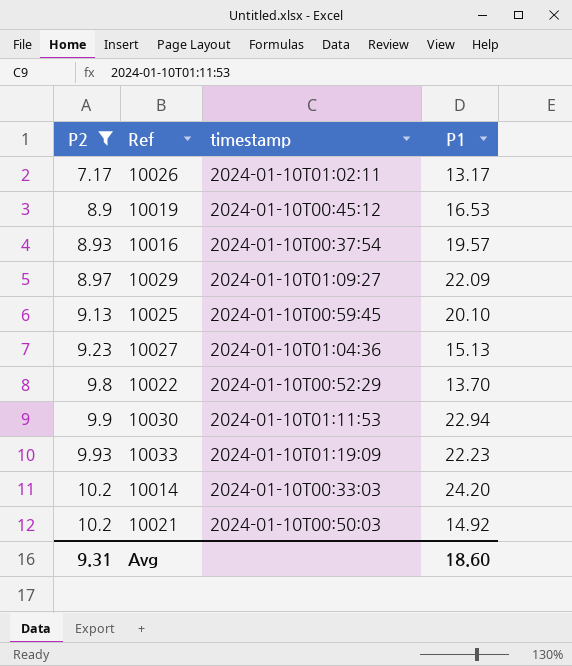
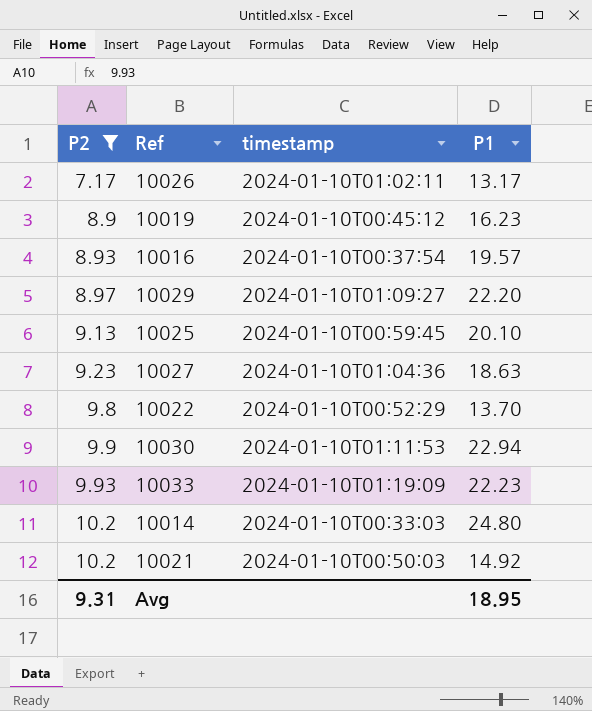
10019 | P1: 16.53 -> 16.23
10029 | P1: 22.09 -> 22.20
10027 | P1: 15.13 -> 18.63
10014 | P1: 24.20 -> 24.80
Avg | P1: 18.60 -> 18.95

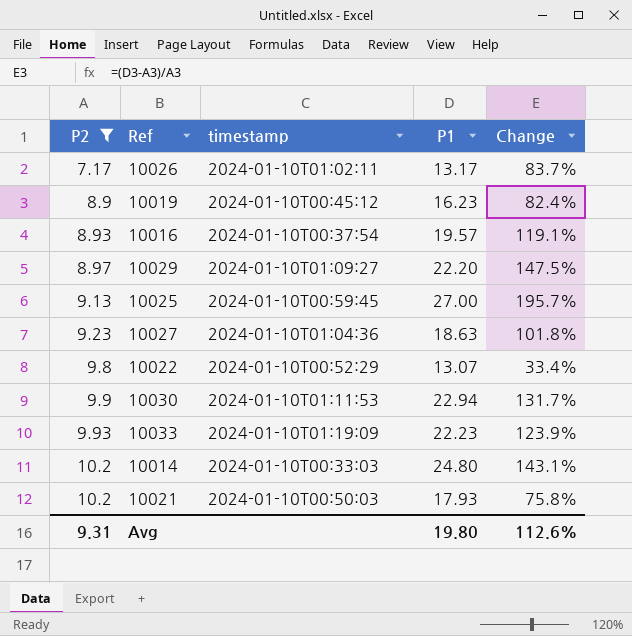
column Change | formula: none -> ([P1] - [P2]) / [P2]
10025 | P1: 20.10 -> 27.00
10022 | P1: 13.70 -> 13.07
10021 | P1: 14.92 -> 17.93
Avg | P1: 18.95 -> 19.80

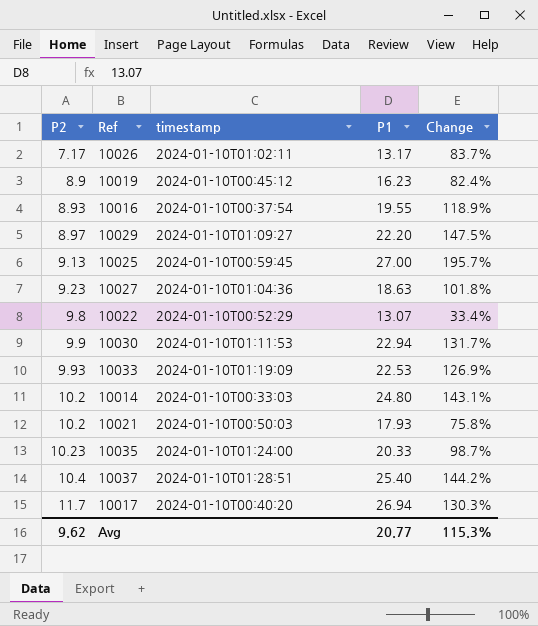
filter: P2 <= 10.2 -> none
10016 | P1: 19.57 -> 19.55
10016 | Change: 119.1% -> 118.9%
10033 | P1: 22.23 -> 22.53
10033 | Change: 123.9% -> 126.9%
Avg | P2: 9.31 -> 9.62
Avg | P1: 19.80 -> 20.77
Avg | Change: 112.6% -> 115.3%

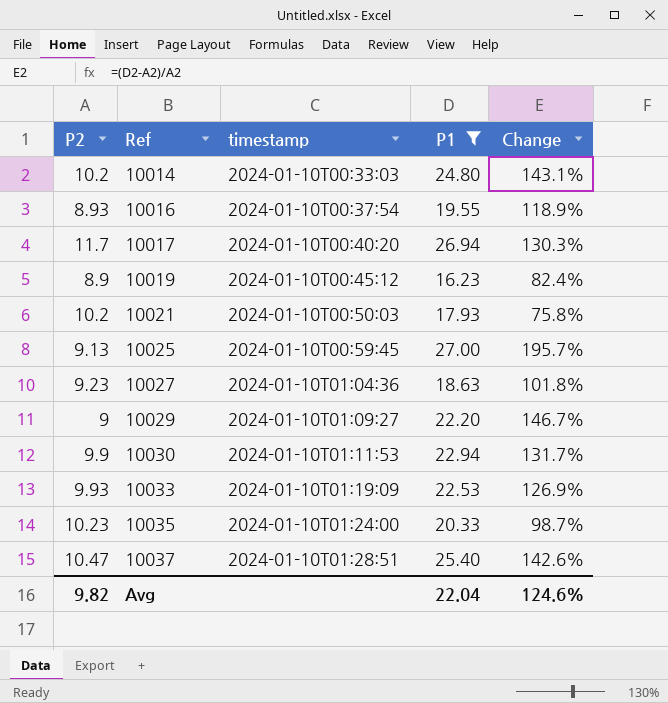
filter: none -> P1 >= 16.23
row order: P2 ascending -> Ref ascending
10029 | P2: 8.97 -> 9
10029 | Change: 147.5% -> 146.7%
10037 | P2: 10.4 -> 10.47
10037 | Change: 144.2% -> 142.6%
Avg | P2: 9.62 -> 9.82
Avg | P1: 20.77 -> 22.04
Avg | Change: 115.3% -> 124.6%

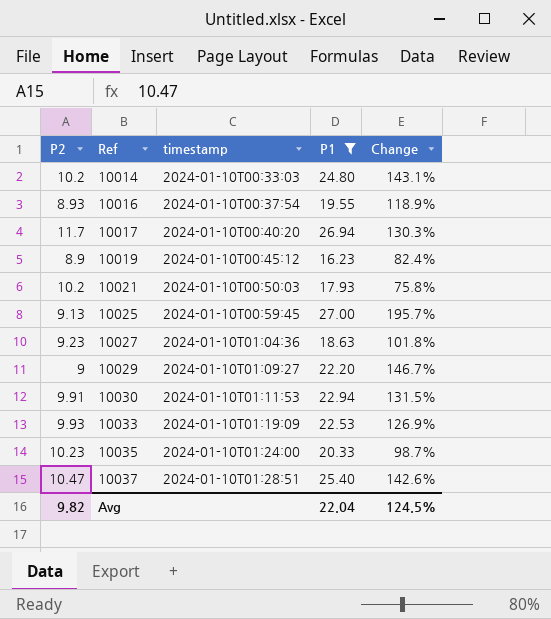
10030 | P2: 9.9 -> 9.91
10030 | Change: 131.7% -> 131.5%
Avg | Change: 124.6% -> 124.5%

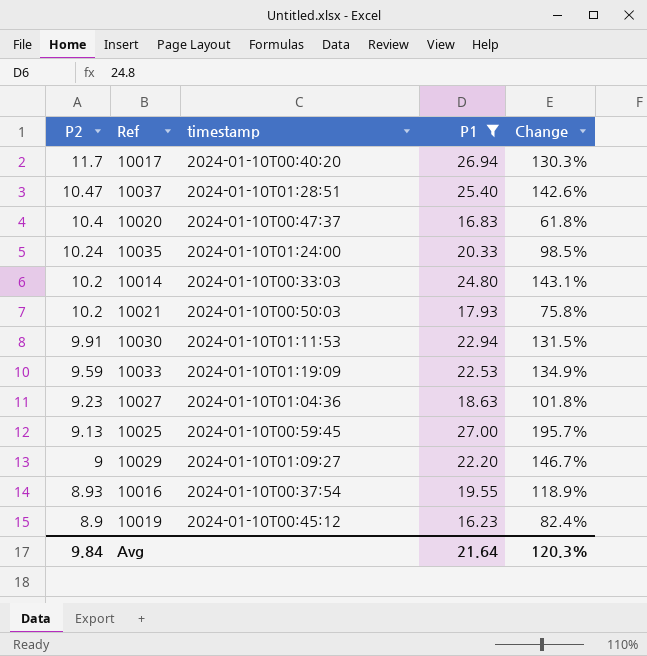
row order: Ref ascending -> P2 descending
row 10020: none -> 10.4 | 2024-01-10T00:47:37 | 16.83 | 61.8%
10035 | P2: 10.23 -> 10.24
10035 | Change: 98.7% -> 98.5%
10033 | P2: 9.93 -> 9.59
10033 | Change: 126.9% -> 134.9%
Avg | P2: 9.82 -> 9.84
Avg | P1: 22.04 -> 21.64
Avg | Change: 124.5% -> 120.3%

